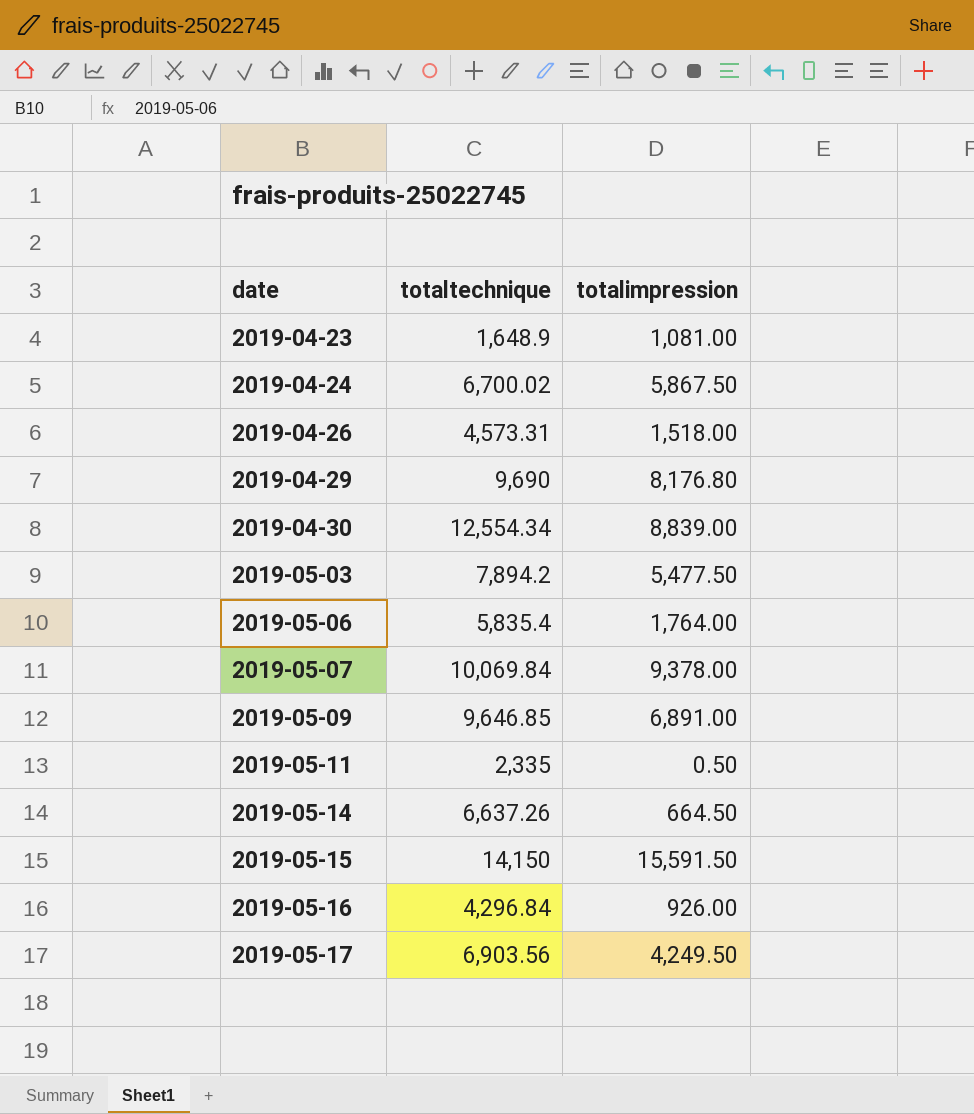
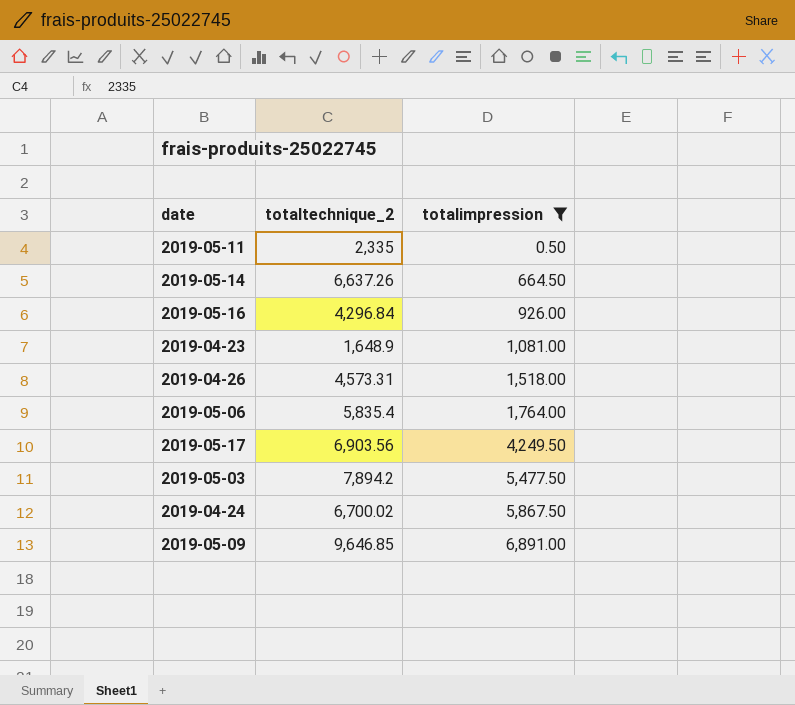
filter: none -> totalimpression <= 6,891.00
row order: date ascending -> totalimpression ascending
column name: totaltechnique -> totaltechnique_2

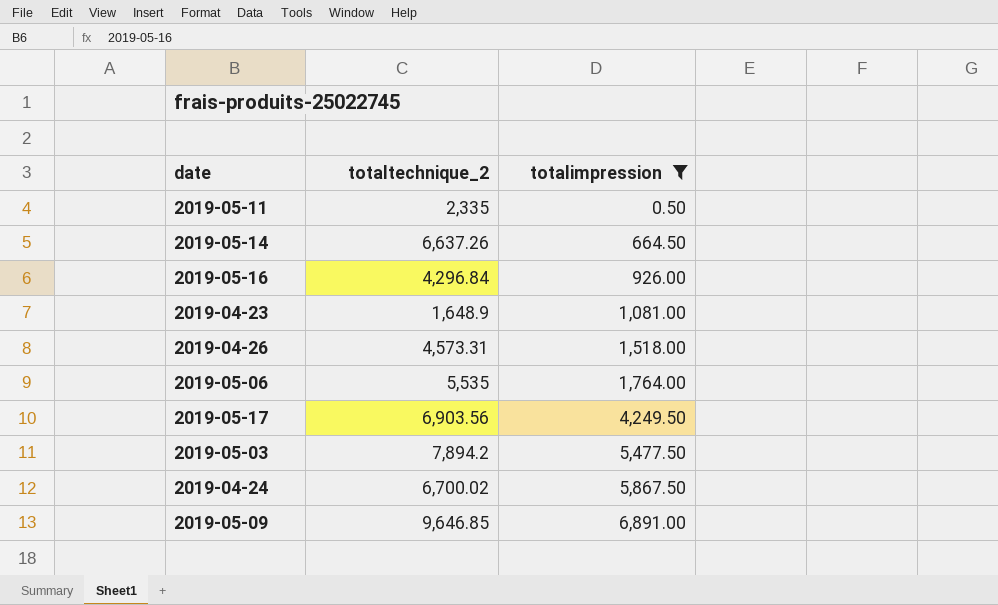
2019-05-06 | totaltechnique_2: 5,835.4 -> 5,535

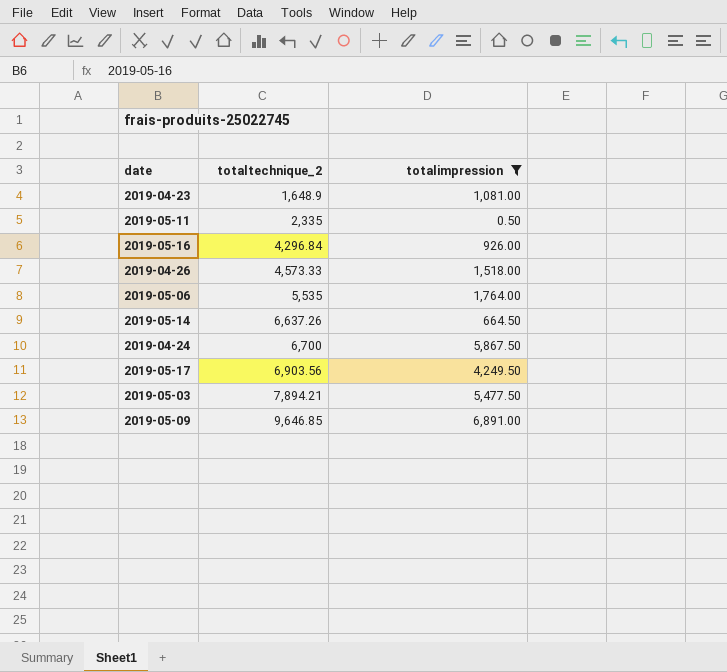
row order: totalimpression ascending -> totaltechnique_2 ascending
2019-04-26 | totaltechnique_2: 4,573.31 -> 4,573.33
2019-04-24 | totaltechnique_2: 6,700.02 -> 6,700
2019-05-03 | totaltechnique_2: 7,894.2 -> 7,894.21

